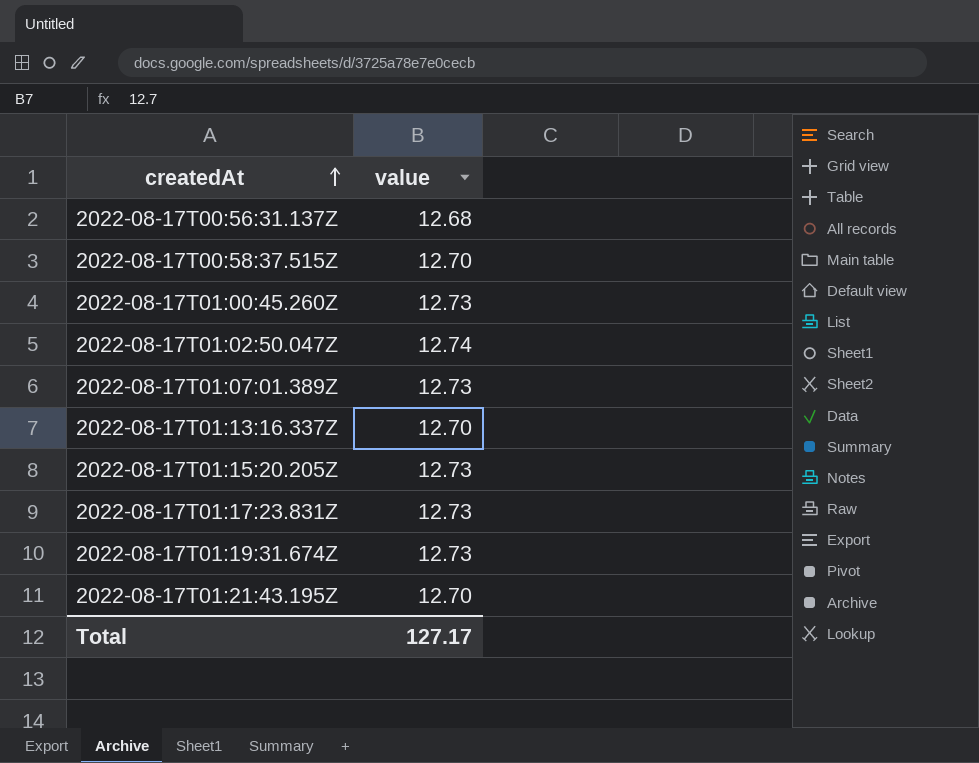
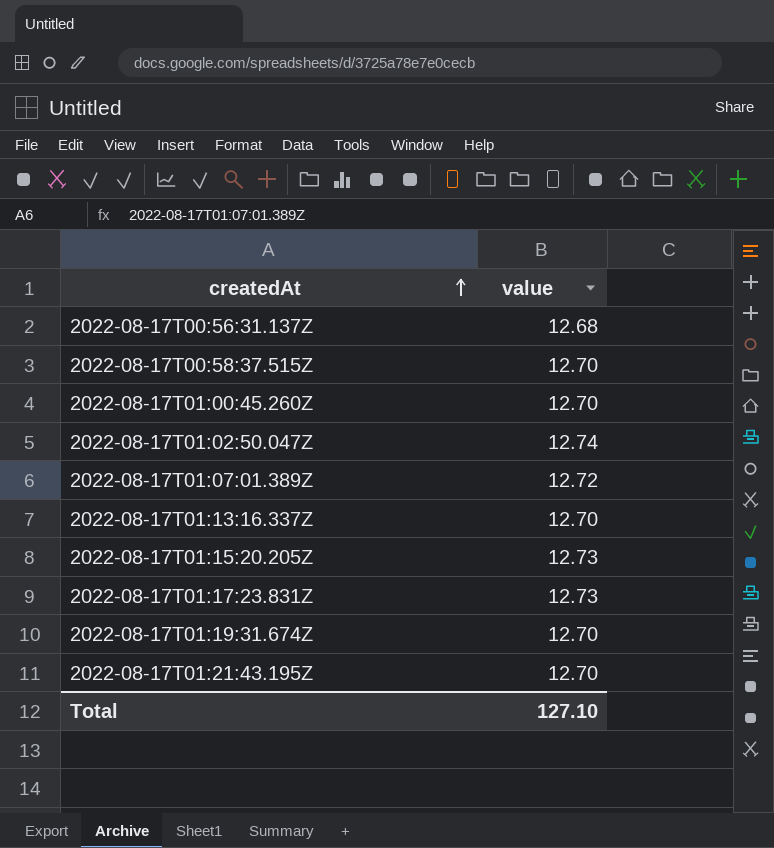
2022-08-17T01:00:45.260Z | value: 12.73 -> 12.70
2022-08-17T01:07:01.389Z | value: 12.73 -> 12.72
2022-08-17T01:19:31.674Z | value: 12.73 -> 12.70
Total | value: 127.17 -> 127.10

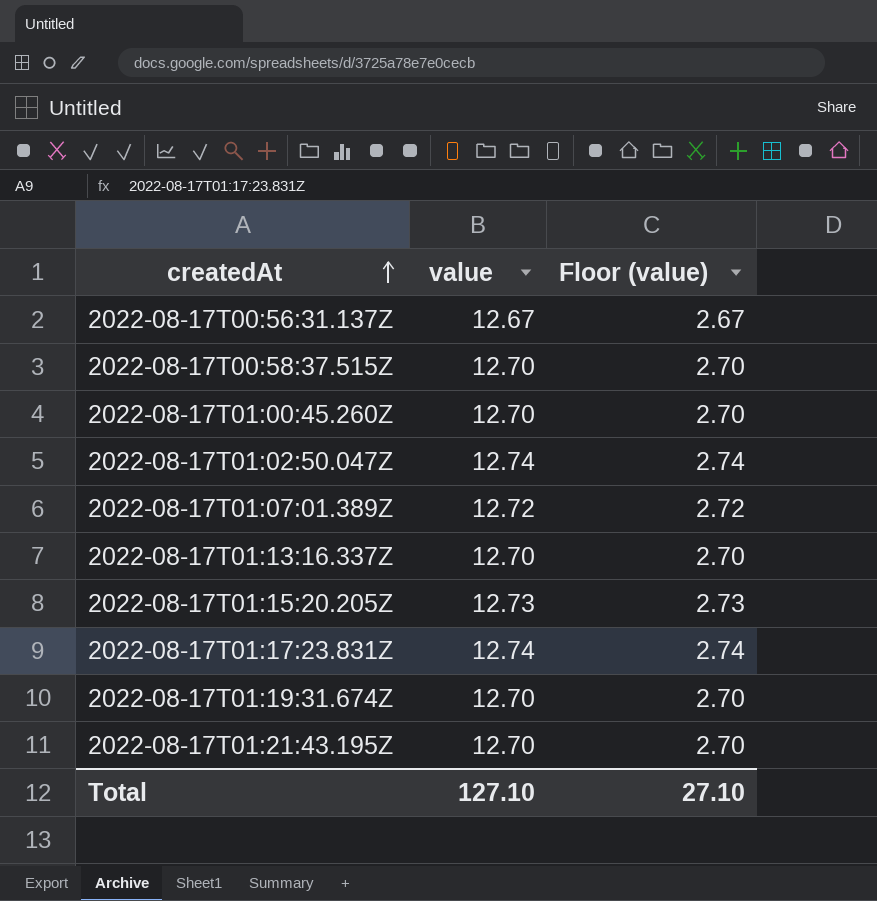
column Floor (value) | formula: none -> [value] - 10
2022-08-17T00:56:31.137Z | value: 12.68 -> 12.67
2022-08-17T01:17:23.831Z | value: 12.73 -> 12.74

